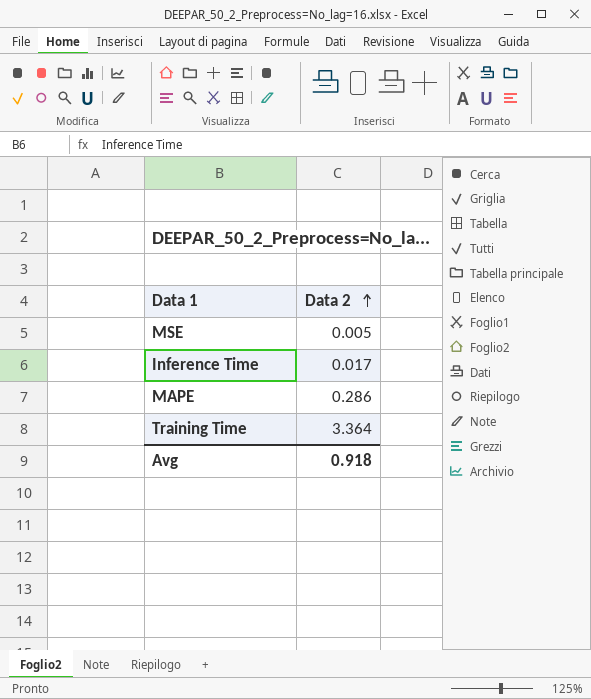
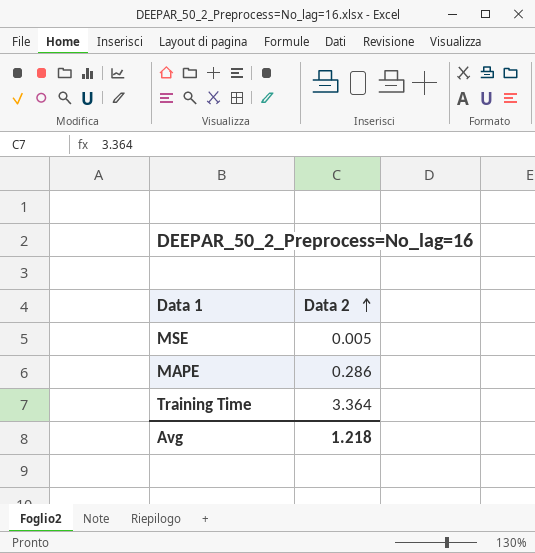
row Inference Time: 0.017 -> none
Avg | Data 2: 0.918 -> 1.218

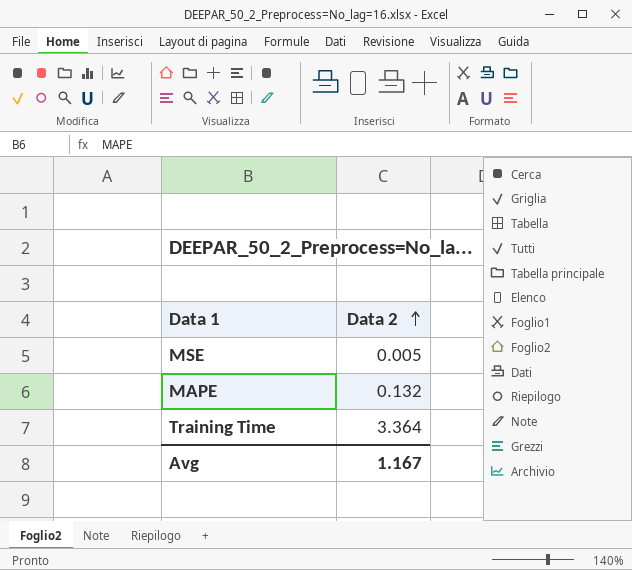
MAPE | Data 2: 0.286 -> 0.132
Avg | Data 2: 1.218 -> 1.167

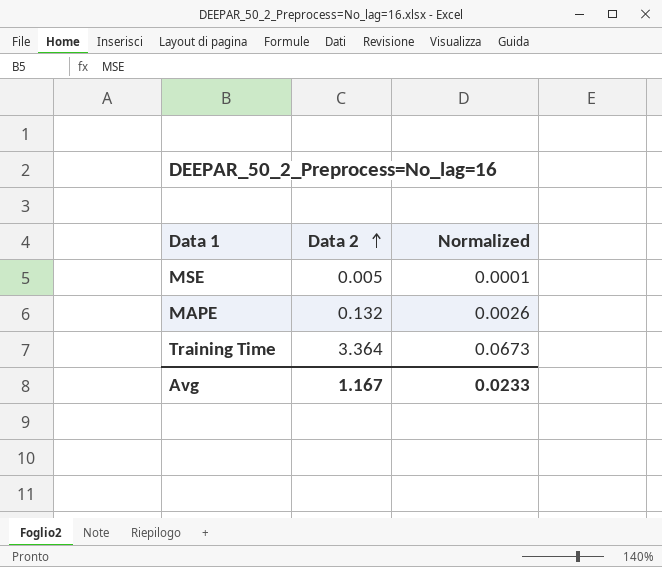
column Normalized | formula: none -> [Data 2] * 0.02

